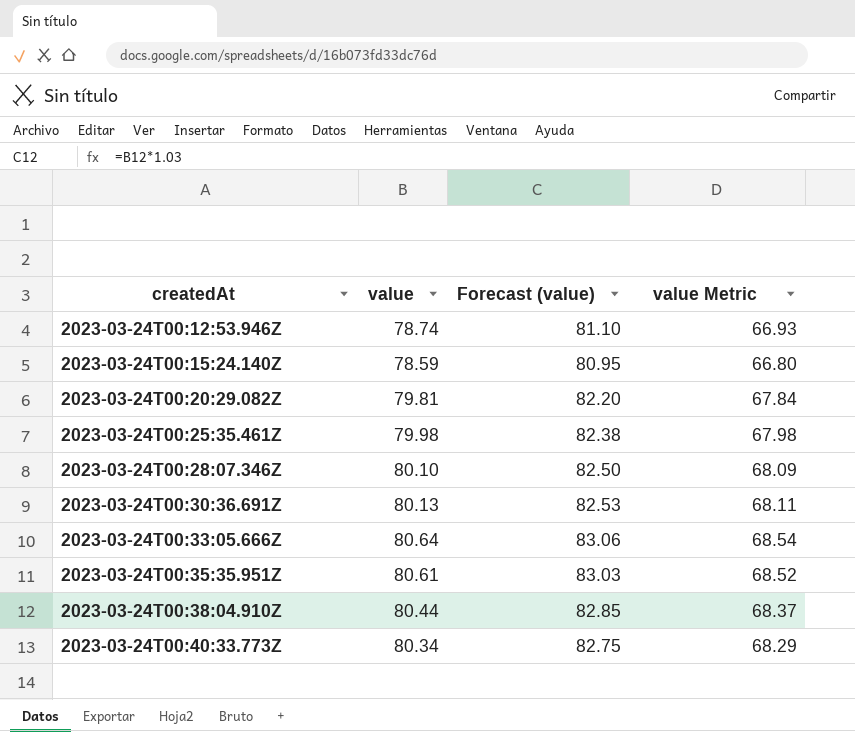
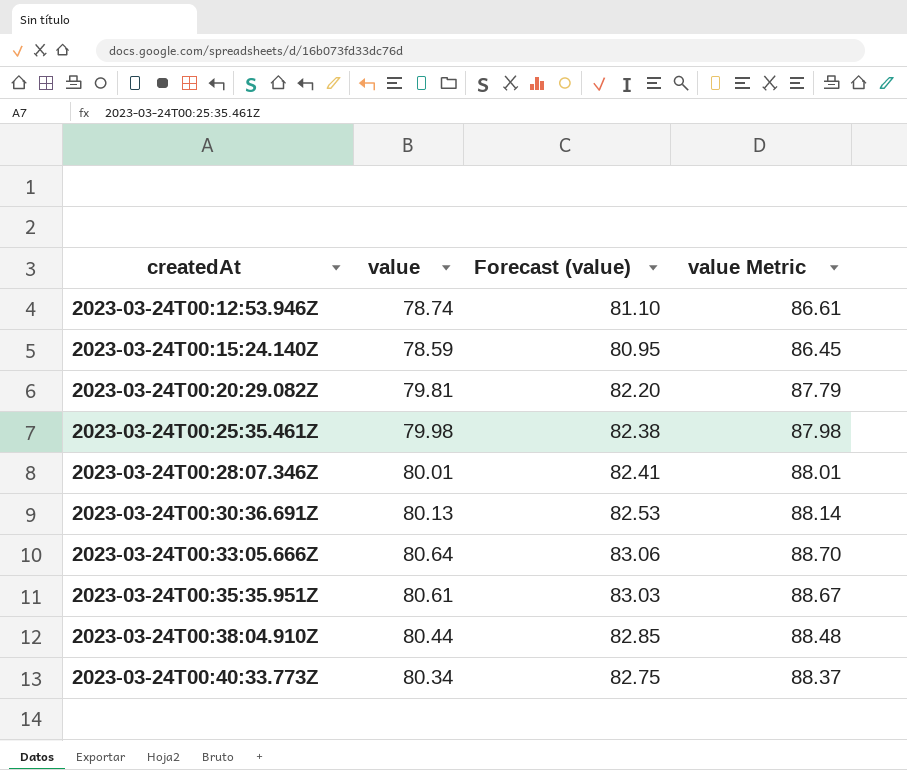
column value Metric | formula: [value] * 0.85 -> [value] * 1.1
2023-03-24T00:28:07.346Z | value: 80.10 -> 80.01
2023-03-24T00:28:07.346Z | Forecast (value): 82.50 -> 82.41

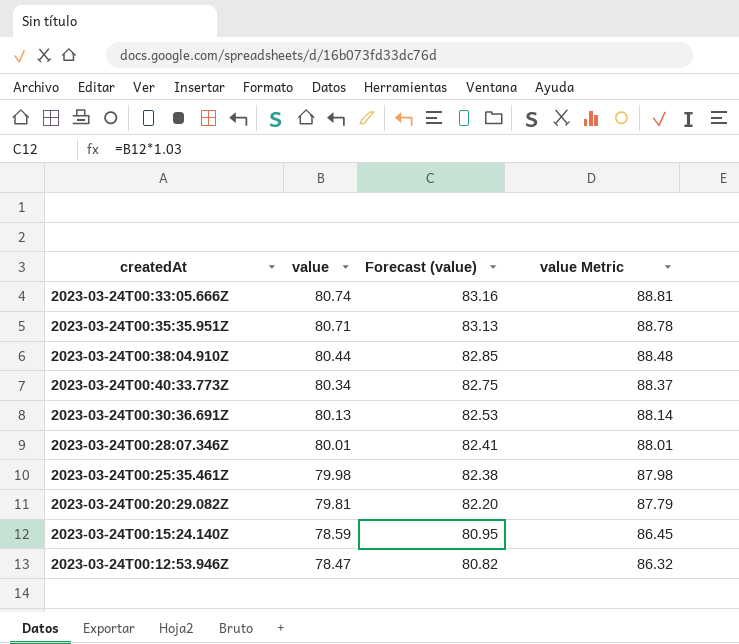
row order: createdAt ascending -> value descending
2023-03-24T00:33:05.666Z | value: 80.64 -> 80.74
2023-03-24T00:33:05.666Z | Forecast (value): 83.06 -> 83.16
2023-03-24T00:33:05.666Z | value Metric: 88.70 -> 88.81
2023-03-24T00:35:35.951Z | value: 80.61 -> 80.71
2023-03-24T00:35:35.951Z | Forecast (value): 83.03 -> 83.13
2023-03-24T00:35:35.951Z | value Metric: 88.67 -> 88.78
2023-03-24T00:12:53.946Z | value: 78.74 -> 78.47
2023-03-24T00:12:53.946Z | Forecast (value): 81.10 -> 80.82
2023-03-24T00:12:53.946Z | value Metric: 86.61 -> 86.32

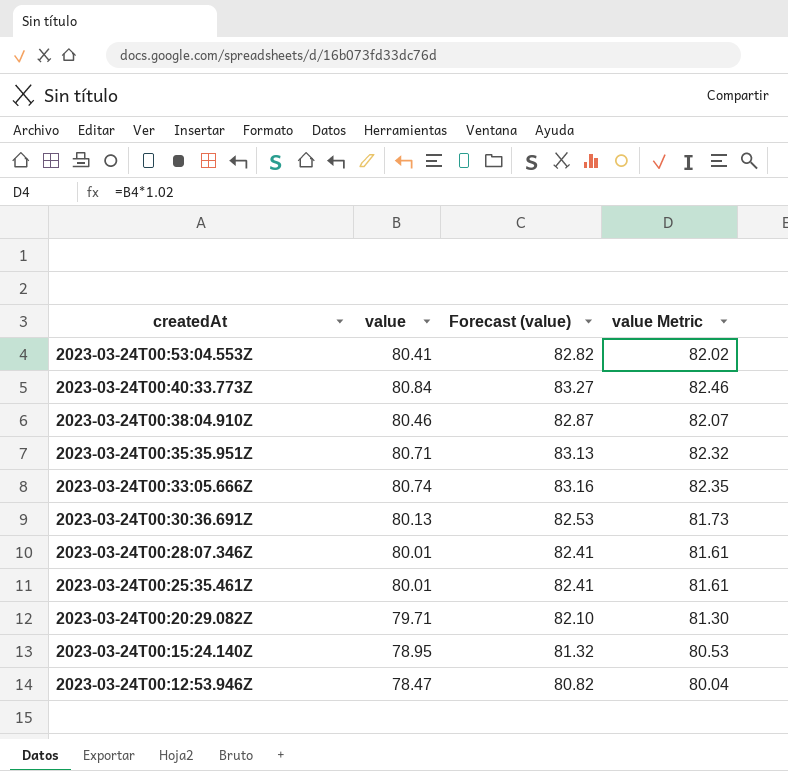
row order: value descending -> createdAt descending
column value Metric | formula: [value] * 1.1 -> [value] * 1.02
row 2023-03-24T00:53:04.553Z: none -> 80.41 | 82.82 | 82.02
2023-03-24T00:40:33.773Z | value: 80.34 -> 80.84
2023-03-24T00:40:33.773Z | Forecast (value): 82.75 -> 83.27
2023-03-24T00:38:04.910Z | value: 80.44 -> 80.46
2023-03-24T00:38:04.910Z | Forecast (value): 82.85 -> 82.87
2023-03-24T00:25:35.461Z | value: 79.98 -> 80.01
2023-03-24T00:25:35.461Z | Forecast (value): 82.38 -> 82.41
2023-03-24T00:20:29.082Z | value: 79.81 -> 79.71
2023-03-24T00:20:29.082Z | Forecast (value): 82.20 -> 82.10
2023-03-24T00:15:24.140Z | value: 78.59 -> 78.95
2023-03-24T00:15:24.140Z | Forecast (value): 80.95 -> 81.32

